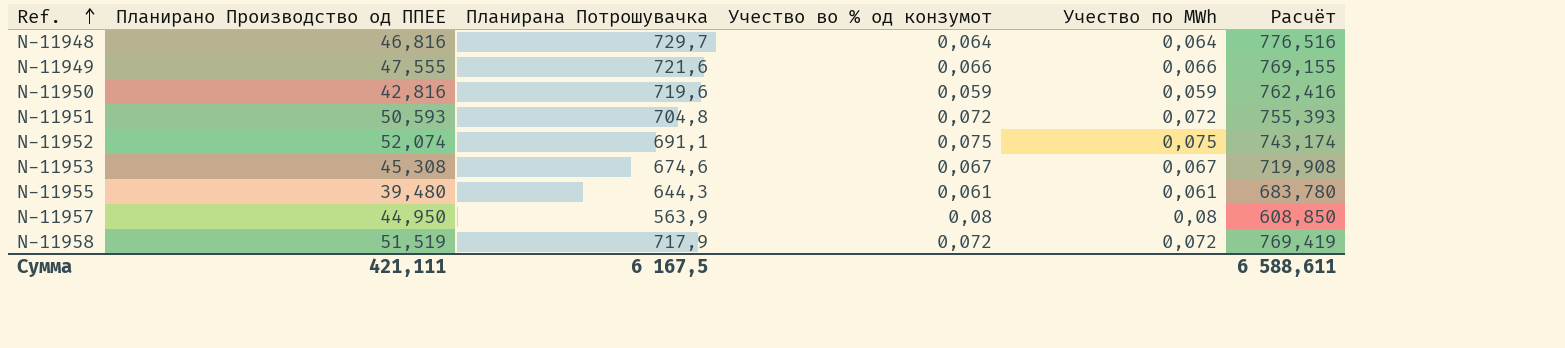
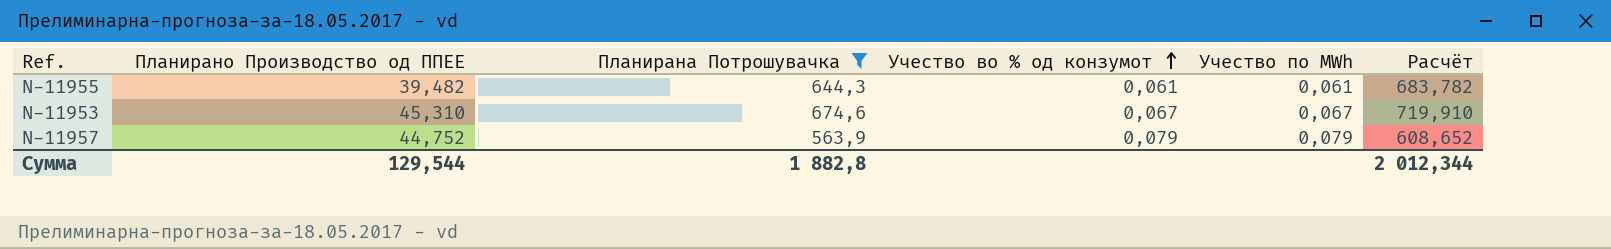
filter: none -> Планирана Потрошувачка <= 674,6
row order: Ref. ascending -> Учество во % од конзумот ascending
N-11955 | Планирано Производство од ППЕЕ: 39,480 -> 39,482
N-11955 | Расчёт: 683,780 -> 683,782
N-11953 | Планирано Производство од ППЕЕ: 45,308 -> 45,310
N-11953 | Расчёт: 719,908 -> 719,910
N-11957 | Планирано Производство од ППЕЕ: 44,950 -> 44,752
N-11957 | Учество во % од конзумот: 0,08 -> 0,079
N-11957 | Учество по MWh: 0,08 -> 0,079
N-11957 | Расчёт: 608,850 -> 608,652
Сумма | Планирано Производство од ППЕЕ: 421,111 -> 129,544
Сумма | Планирана Потрошувачка: 6 167,5 -> 1 882,8
Сумма | Расчёт: 6 588,611 -> 2 012,344

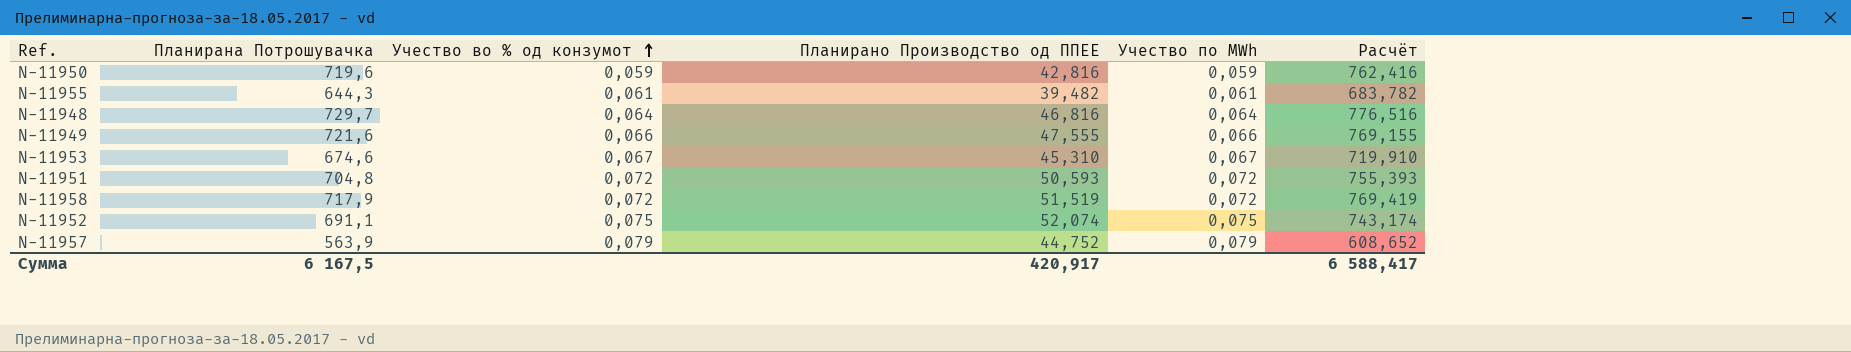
filter: Планирана Потрошувачка <= 674,6 -> none
column Планирано Производство од ППЕЕ | position: 2 -> 4
Сумма | Планирана Потрошувачка: 1 882,8 -> 6 167,5
Сумма | Планирано Производство од ППЕЕ: 129,544 -> 420,917
Сумма | Расчёт: 2 012,344 -> 6 588,417

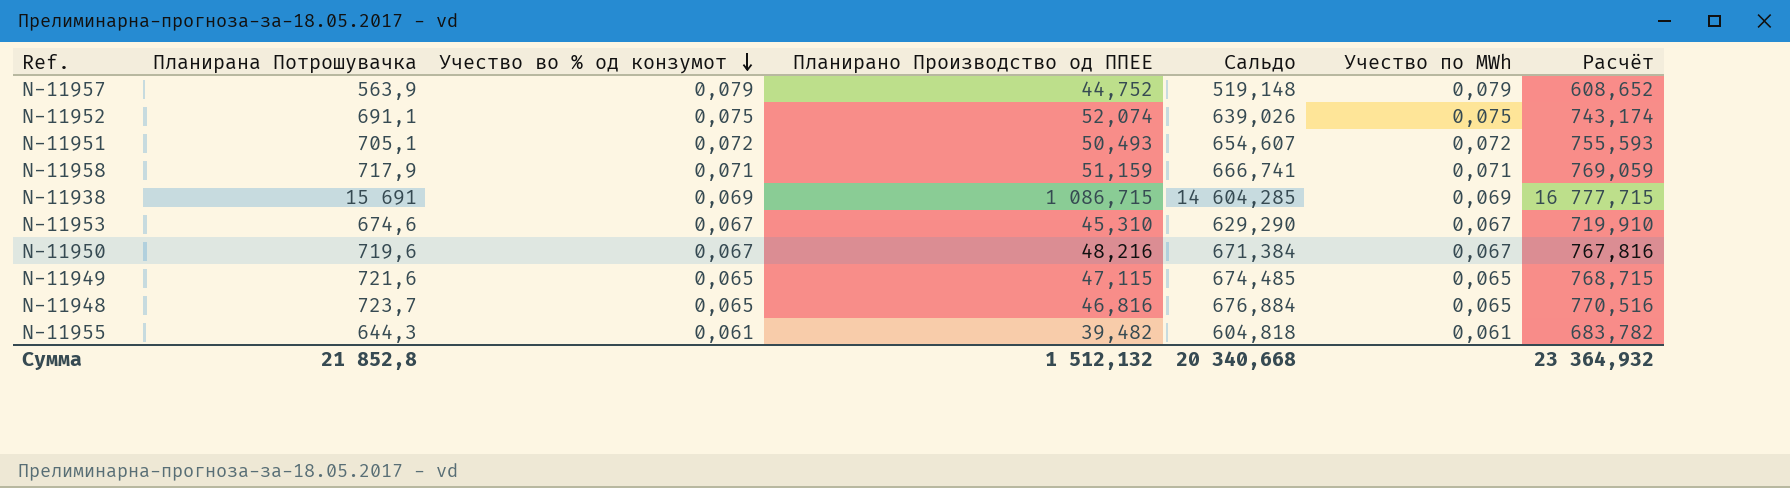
row order: Учество во % од конзумот ascending -> Учество во % од конзумот descending
column Сальдо | formula: none -> [Планирана Потрошувачка] - [Планирано Производство од ППЕЕ]
N-11951 | Планирана Потрошувачка: 704,8 -> 705,1
N-11951 | Планирано Производство од ППЕЕ: 50,593 -> 50,493
N-11951 | Расчёт: 755,393 -> 755,593
N-11958 | Учество во % од конзумот: 0,072 -> 0,071
N-11958 | Планирано Производство од ППЕЕ: 51,519 -> 51,159
N-11958 | Учество по MWh: 0,072 -> 0,071
N-11958 | Расчёт: 769,419 -> 769,059
row N-11938: none -> 15 691 | 0,069 | 1 086,715 | 14 604,285 | 0,069 | 16 777,715
N-11950 | Учество во % од конзумот: 0,059 -> 0,067
N-11950 | Планирано Производство од ППЕЕ: 42,816 -> 48,216
N-11950 | Учество по MWh: 0,059 -> 0,067
N-11950 | Расчёт: 762,416 -> 767,816
N-11949 | Учество во % од конзумот: 0,066 -> 0,065
N-11949 | Планирано Производство од ППЕЕ: 47,555 -> 47,115
N-11949 | Учество по MWh: 0,066 -> 0,065
N-11949 | Расчёт: 769,155 -> 768,715
N-11948 | Планирана Потрошувачка: 729,7 -> 723,7
N-11948 | Учество во % од конзумот: 0,064 -> 0,065
N-11948 | Учество по MWh: 0,064 -> 0,065
N-11948 | Расчёт: 776,516 -> 770,516
Сумма | Планирана Потрошувачка: 6 167,5 -> 21 852,8
Сумма | Планирано Производство од ППЕЕ: 420,917 -> 1 512,132
Сумма | Расчёт: 6 588,417 -> 23 364,932

